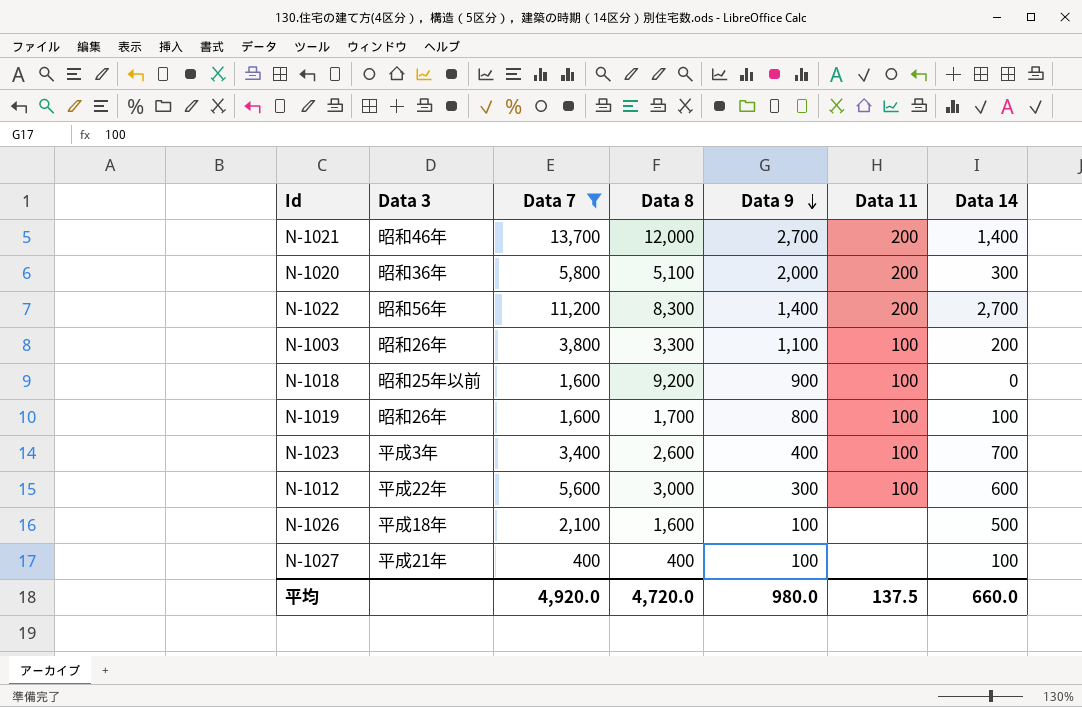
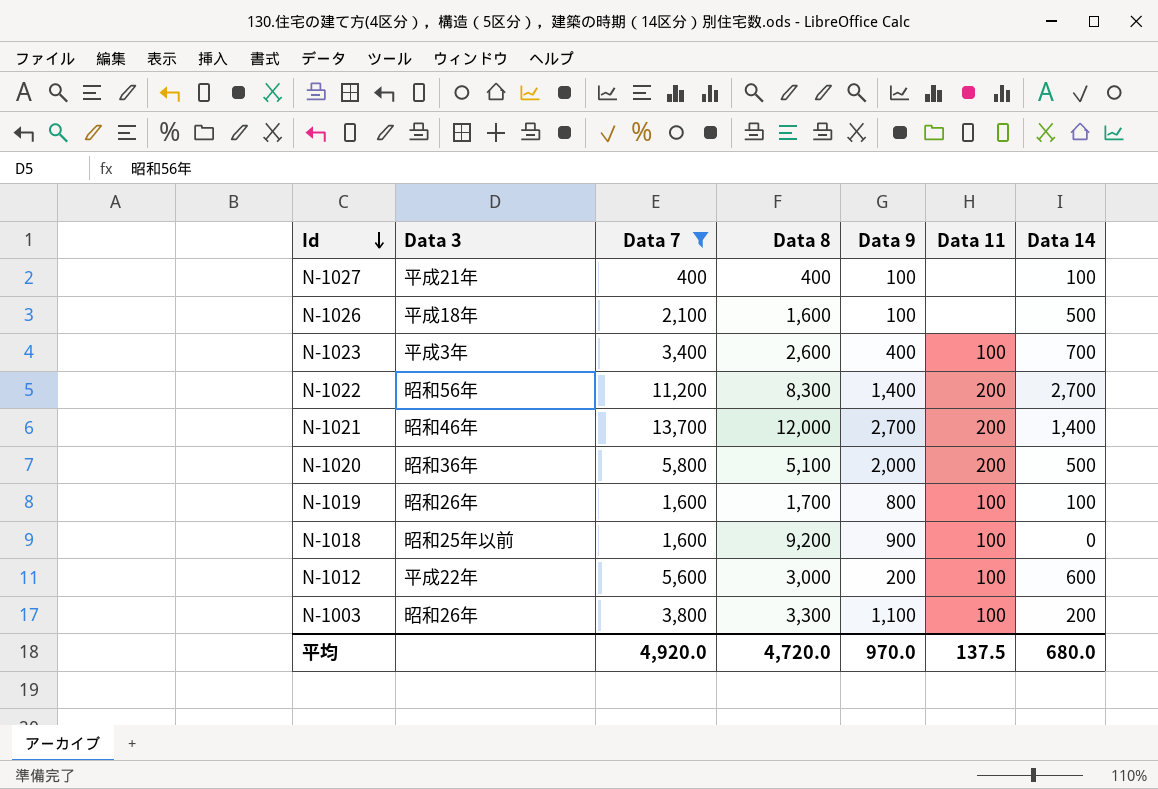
row order: Data 9 descending -> Id descending
N-1020 | Data 14: 300 -> 500
N-1012 | Data 9: 300 -> 200
平均 | Data 9: 980.0 -> 970.0
平均 | Data 14: 660.0 -> 680.0

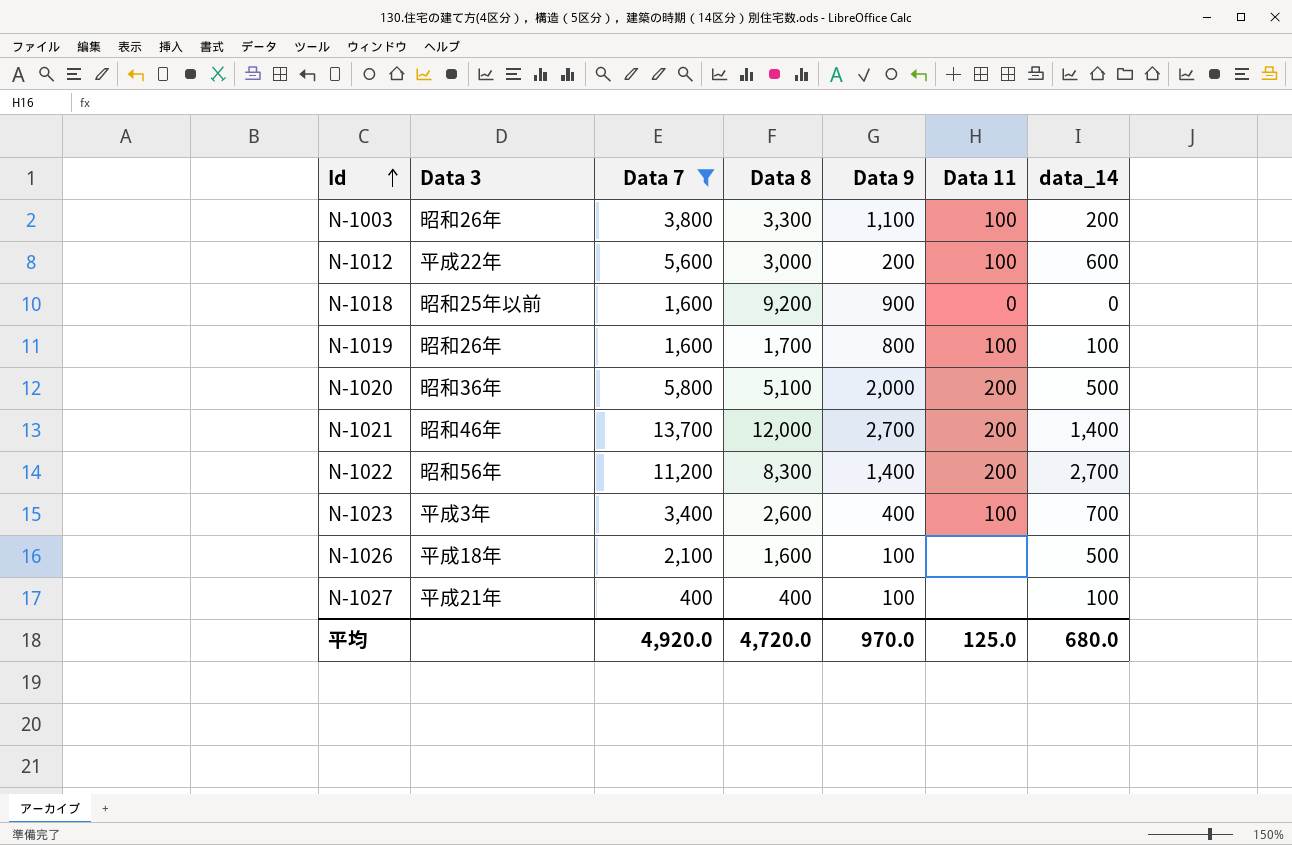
row order: Id descending -> Id ascending
column name: Data 14 -> data_14
N-1018 | Data 11: 100 -> 0
平均 | Data 11: 137.5 -> 125.0

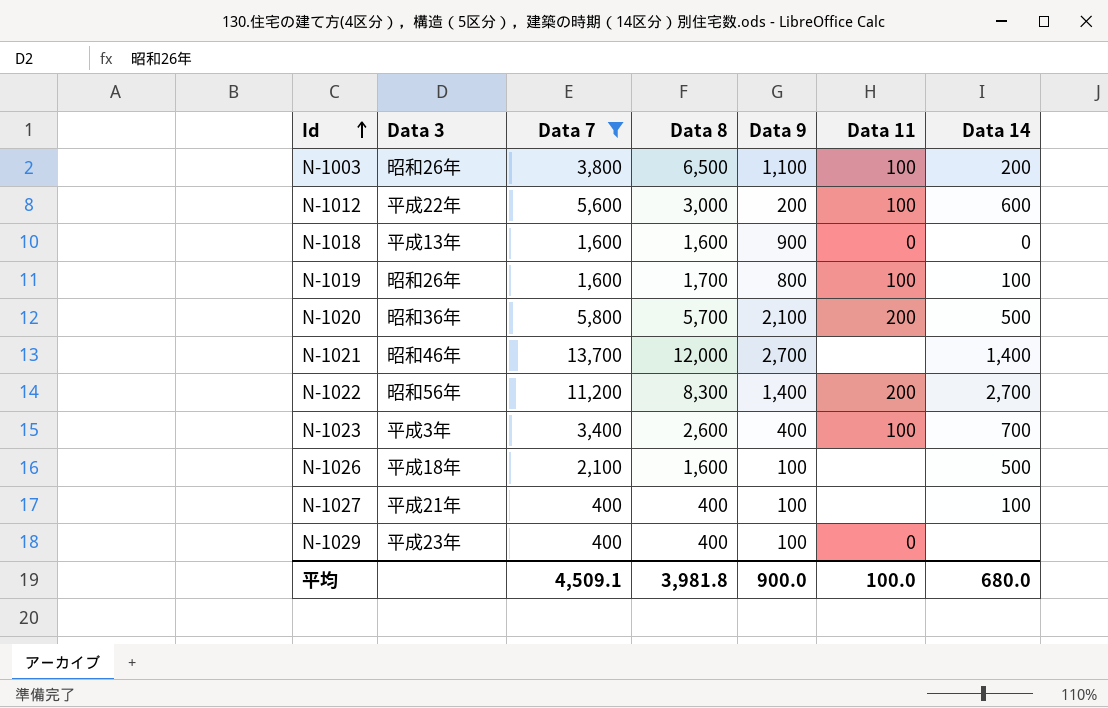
column name: data_14 -> Data 14
N-1003 | Data 8: 3,300 -> 6,500
N-1018 | Data 3: 昭和25年以前 -> 平成13年
N-1018 | Data 8: 9,200 -> 1,600
N-1020 | Data 8: 5,100 -> 5,700
N-1020 | Data 9: 2,000 -> 2,100
N-1021 | Data 11: 200 -> none
row N-1029: none -> 平成23年 | 400 | 400 | 100 | 0 | none
平均 | Data 7: 4,920.0 -> 4,509.1
平均 | Data 8: 4,720.0 -> 3,981.8
平均 | Data 9: 970.0 -> 900.0
平均 | Data 11: 125.0 -> 100.0

